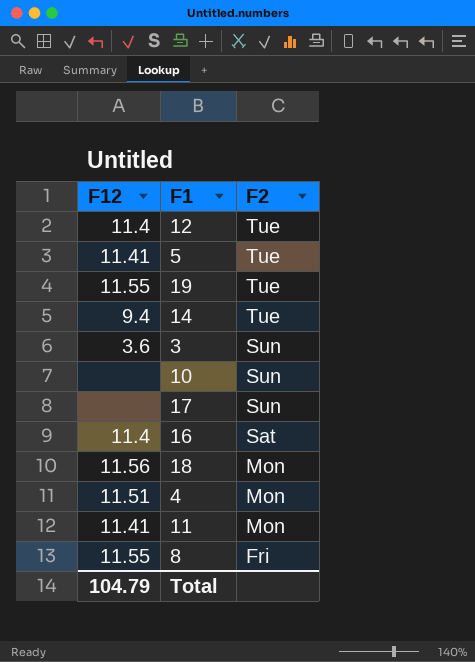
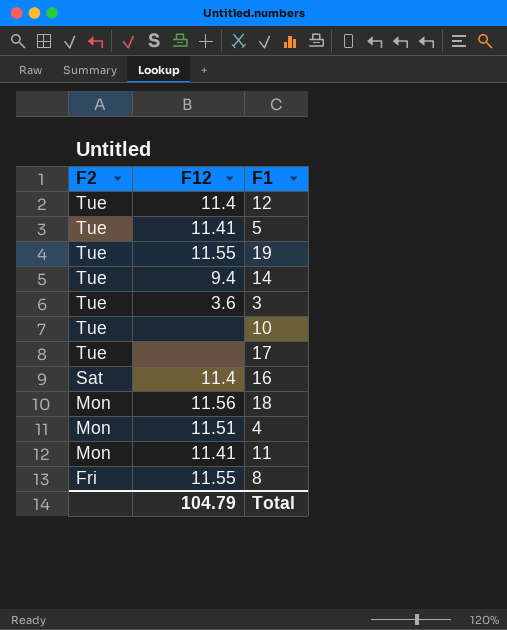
column F2 | position: 3 -> 1
3 | F2: Sun -> Tue
10 | F2: Sun -> Tue
17 | F2: Sun -> Tue

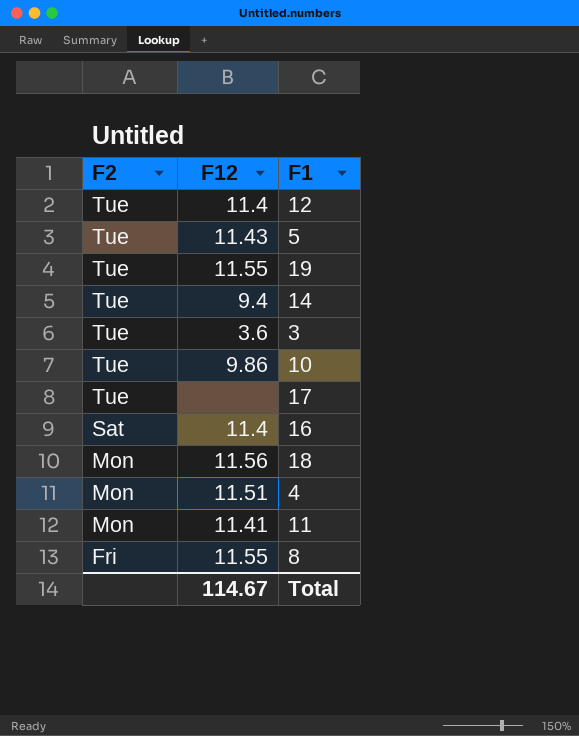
5 | F12: 11.41 -> 11.43
10 | F12: none -> 9.86
Total | F12: 104.79 -> 114.67

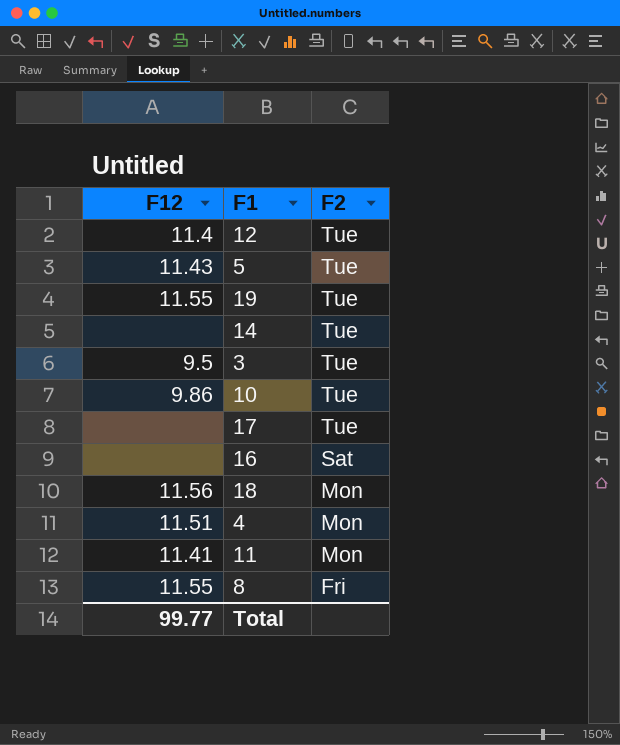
column F2 | position: 1 -> 3
14 | F12: 9.4 -> none
3 | F12: 3.6 -> 9.5
16 | F12: 11.4 -> none
Total | F12: 114.67 -> 99.77

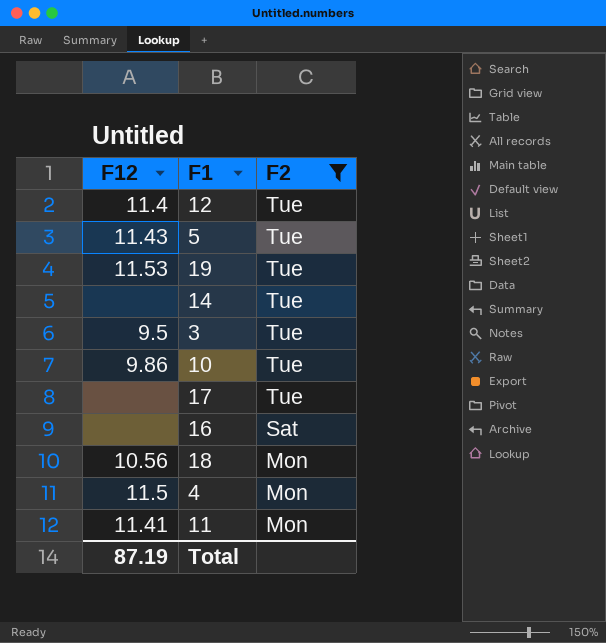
filter: none -> F2 != Fri
19 | F12: 11.55 -> 11.53
18 | F12: 11.56 -> 10.56
4 | F12: 11.51 -> 11.5
Total | F12: 99.77 -> 87.19

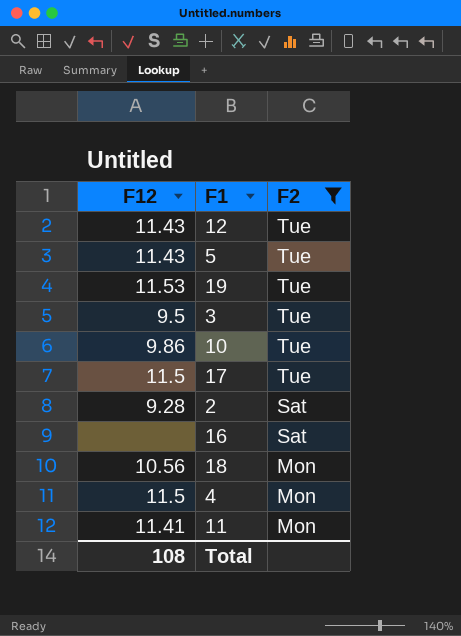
row 14: none | Tue -> none
12 | F12: 11.4 -> 11.43
17 | F12: none -> 11.5
row 2: none -> 9.28 | Sat
Total | F12: 87.19 -> 108

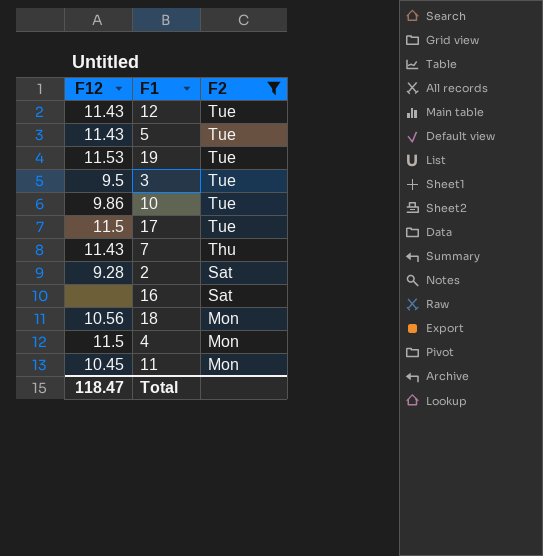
row 7: none -> 11.43 | Thu
11 | F12: 11.41 -> 10.45
Total | F12: 108 -> 118.47

